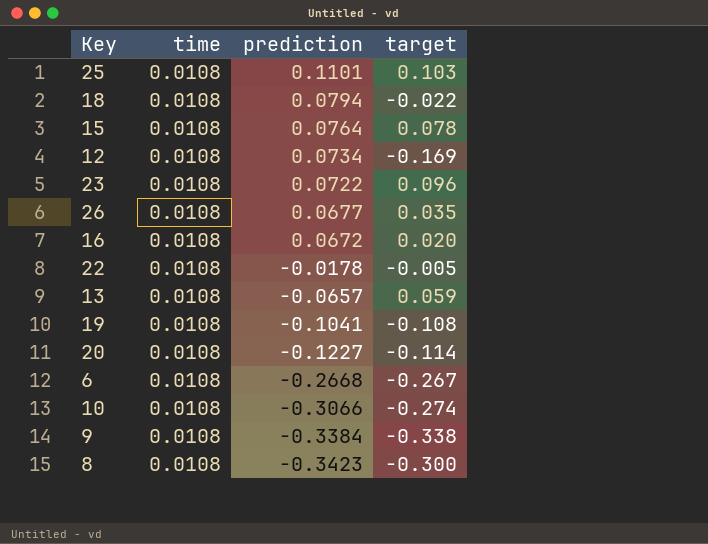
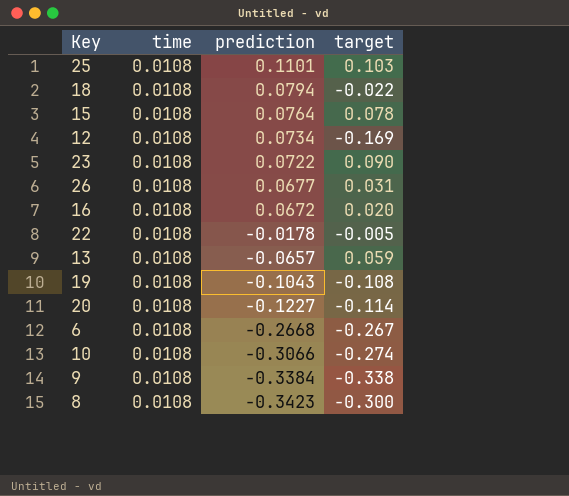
23 | target: 0.096 -> 0.090
26 | target: 0.035 -> 0.031
19 | prediction: -0.1041 -> -0.1043

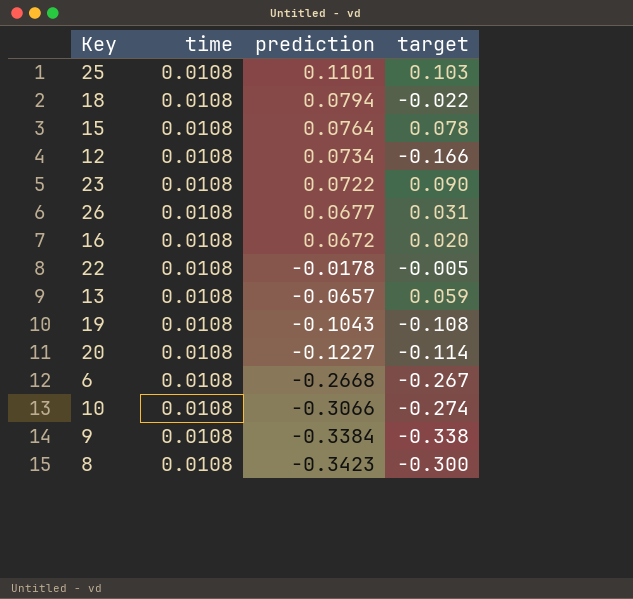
12 | target: -0.169 -> -0.166

